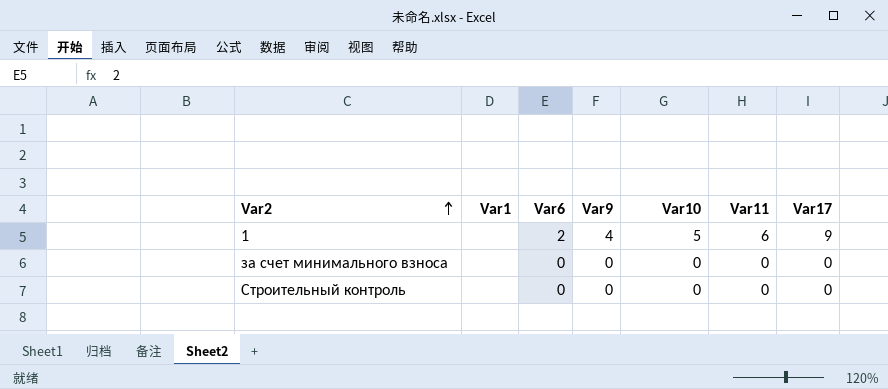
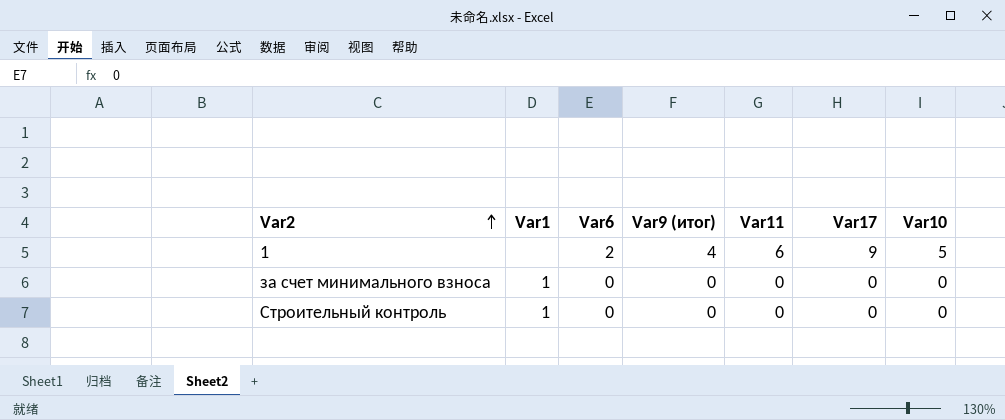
column name: Var9 -> Var9 (итог)
column Var10 | position: 5 -> 7
за счет минимального взноса | Var1: none -> 1
Строительный контроль | Var1: none -> 1

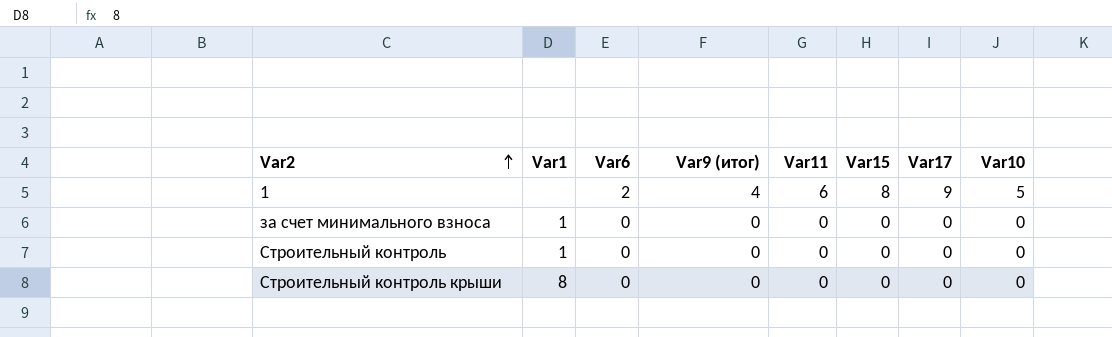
column Var15 | position: none -> 6
row Строительный контроль крыши: none -> 8 | 0 | 0 | 0 | 0 | 0 | 0

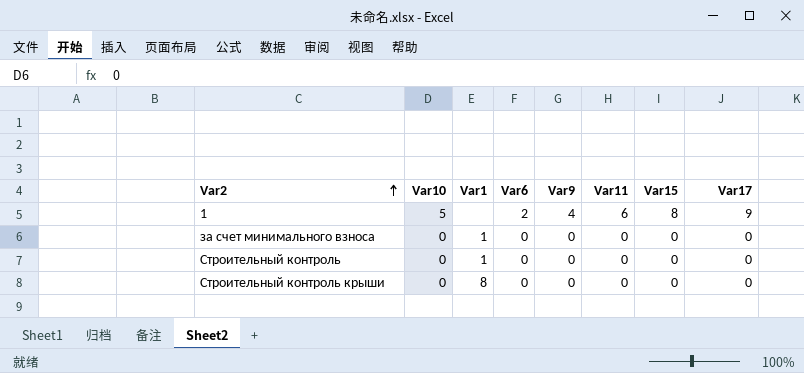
column Var10 | position: 8 -> 2
column name: Var9 (итог) -> Var9

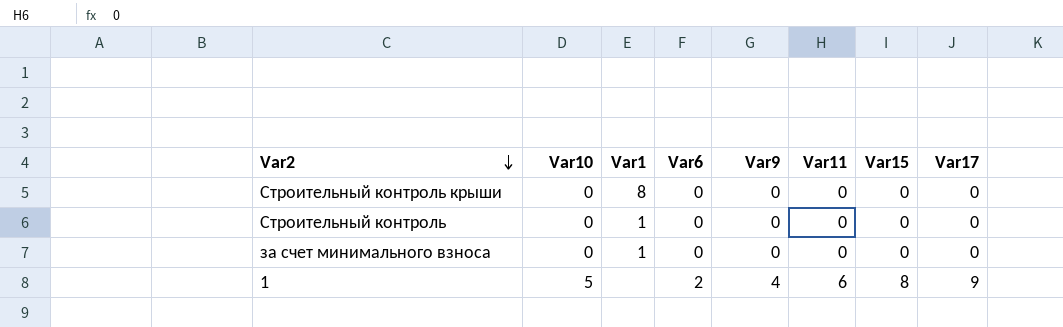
row order: Var2 ascending -> Var2 descending

